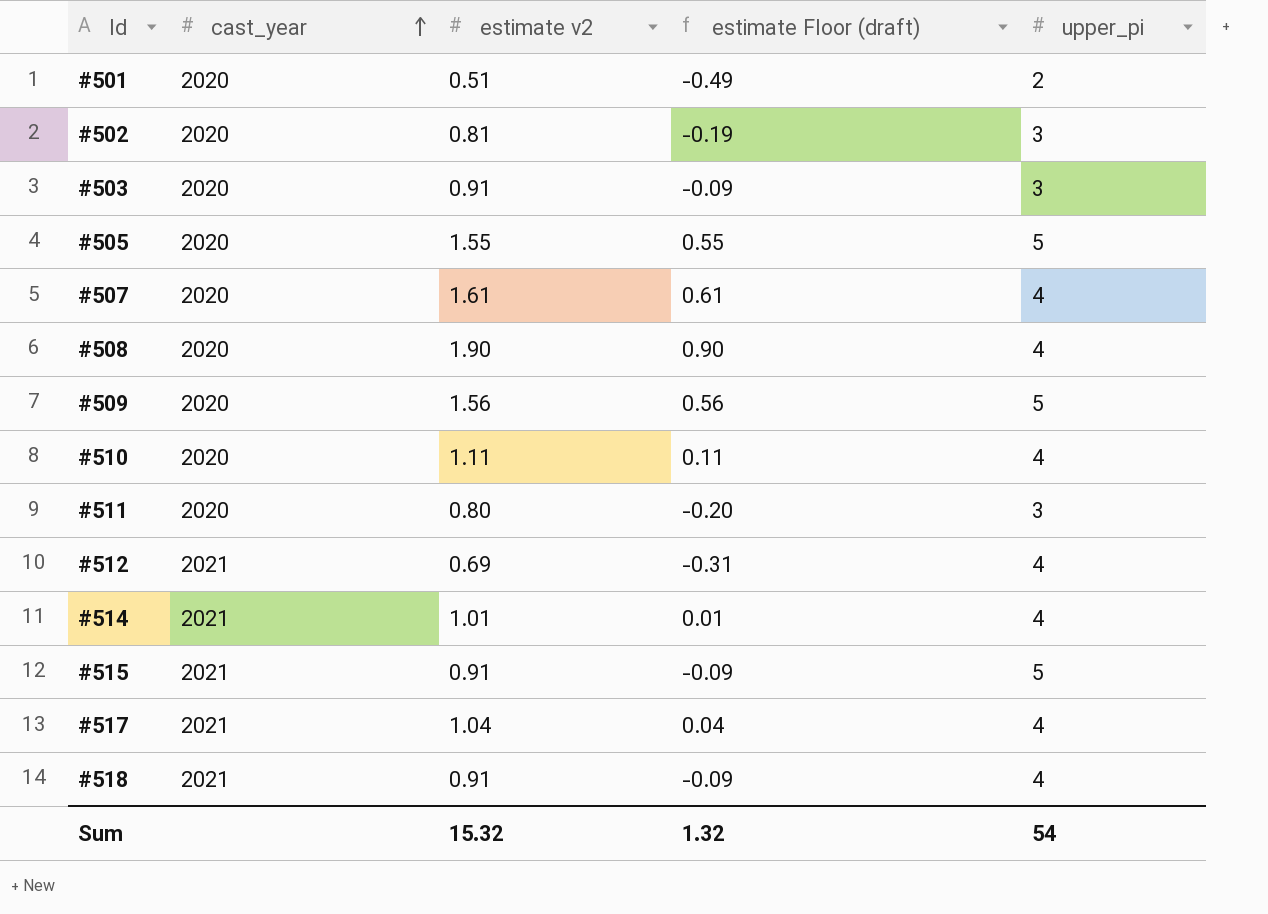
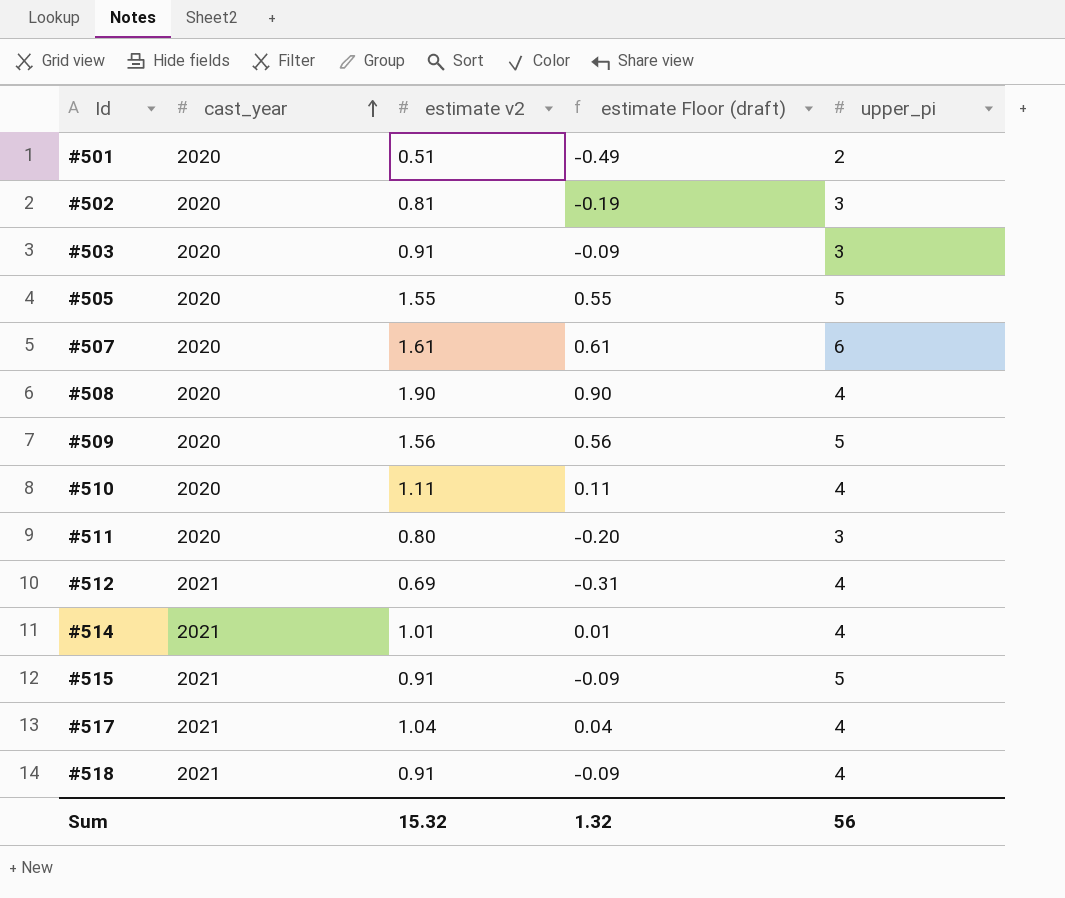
#507 | upper_pi: 4 -> 6
Sum | upper_pi: 54 -> 56

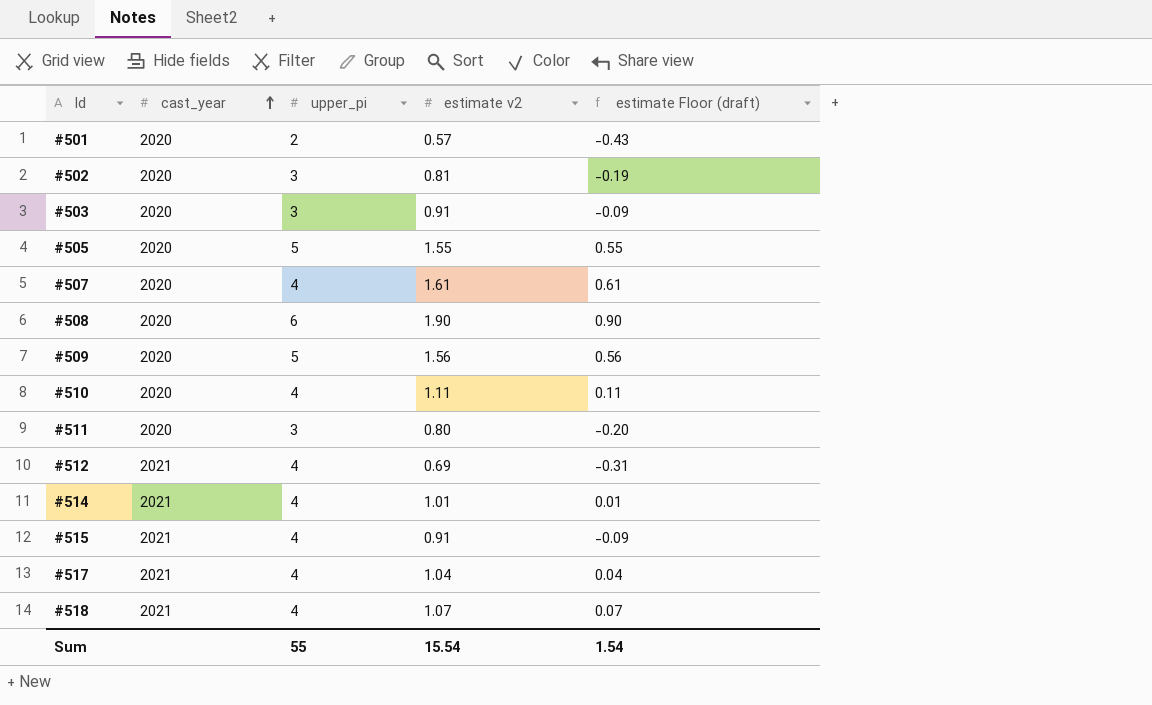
column upper_pi | position: 5 -> 3
#501 | estimate v2: 0.51 -> 0.57
#501 | estimate Floor (draft): -0.49 -> -0.43
#507 | upper_pi: 6 -> 4
#508 | upper_pi: 4 -> 6
#515 | upper_pi: 5 -> 4
#518 | estimate v2: 0.91 -> 1.07
#518 | estimate Floor (draft): -0.09 -> 0.07
Sum | upper_pi: 56 -> 55
Sum | estimate v2: 15.32 -> 15.54
Sum | estimate Floor (draft): 1.32 -> 1.54

